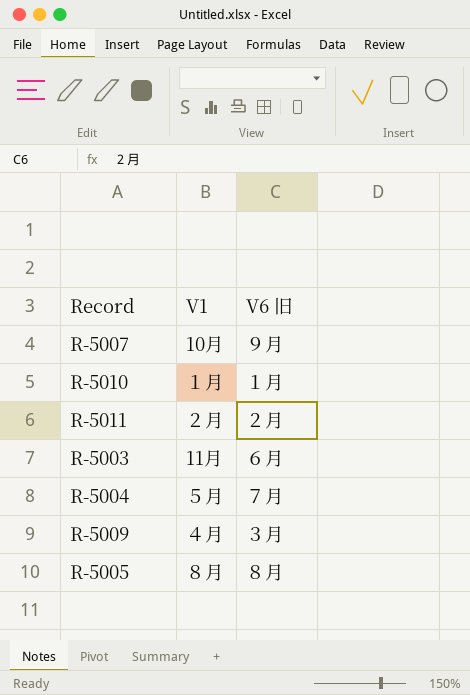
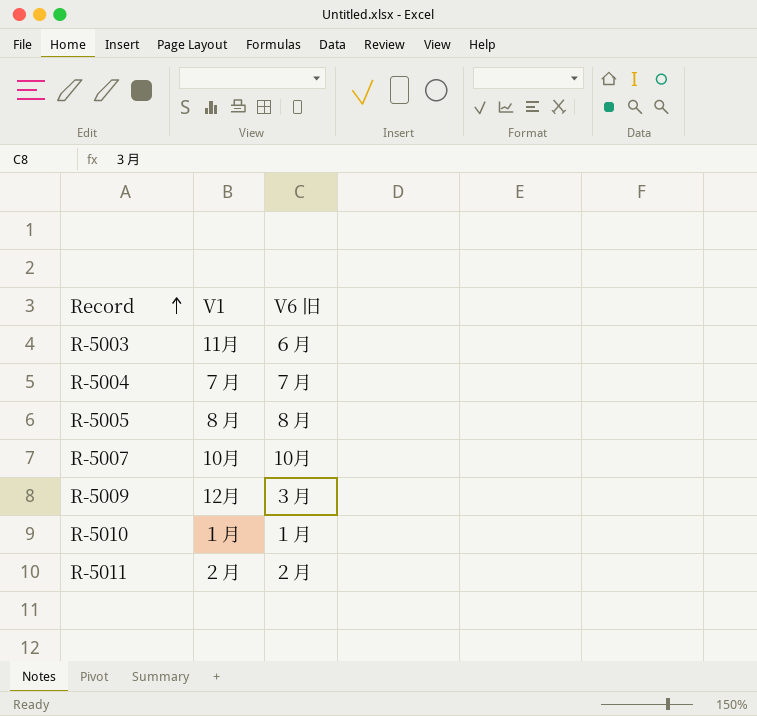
row order: none -> Record ascending
R-5004 | V1: ５月 -> ７月
R-5007 | V6 旧: ９月 -> 10月
R-5009 | V1: ４月 -> 12月

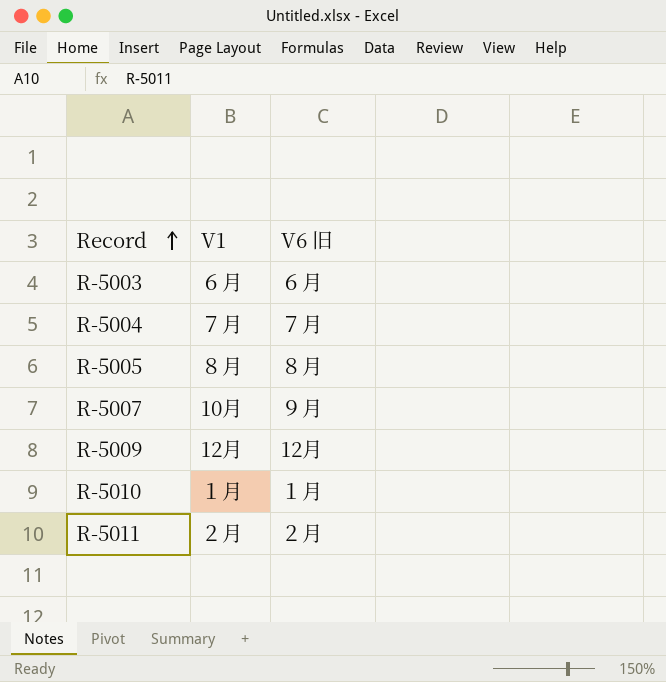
R-5003 | V1: 11月 -> ６月
R-5007 | V6 旧: 10月 -> ９月
R-5009 | V6 旧: ３月 -> 12月

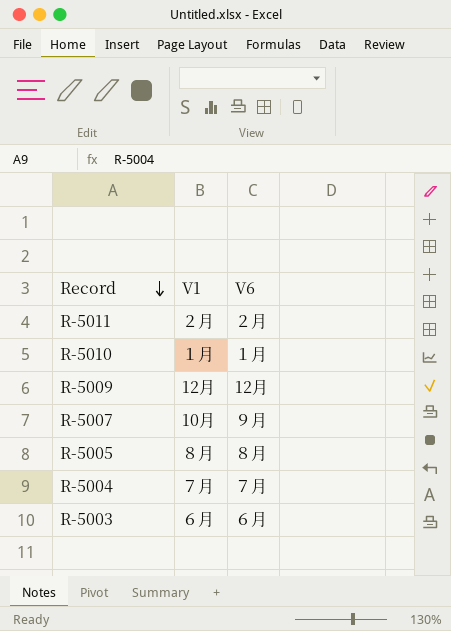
row order: Record ascending -> Record descending
column name: V6 旧 -> V6

